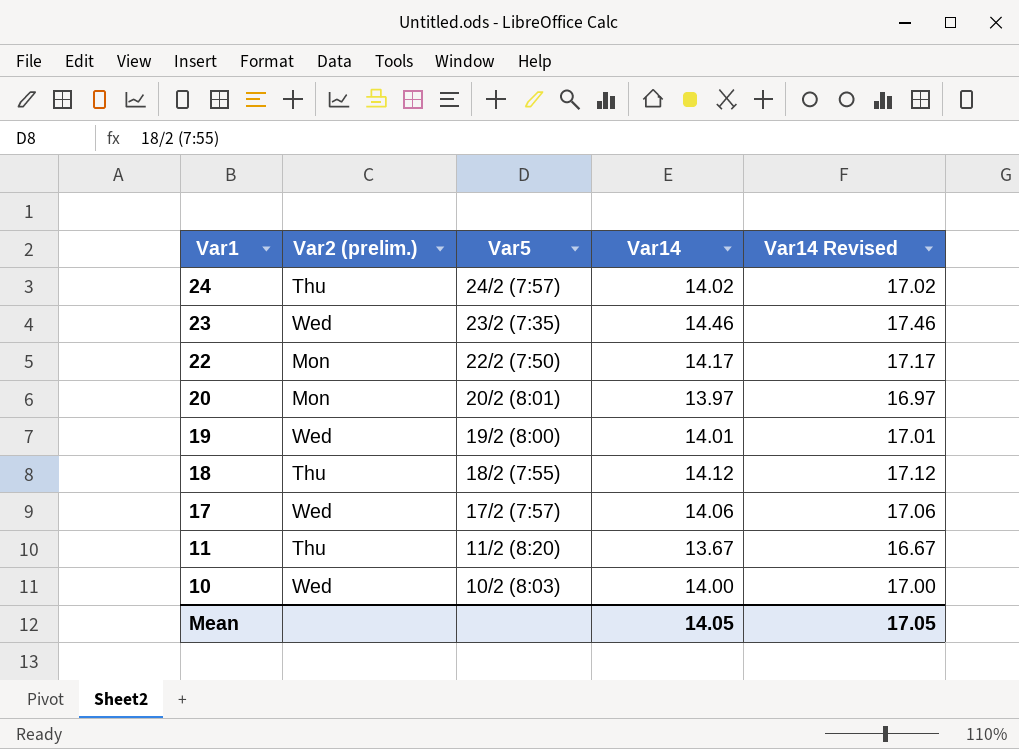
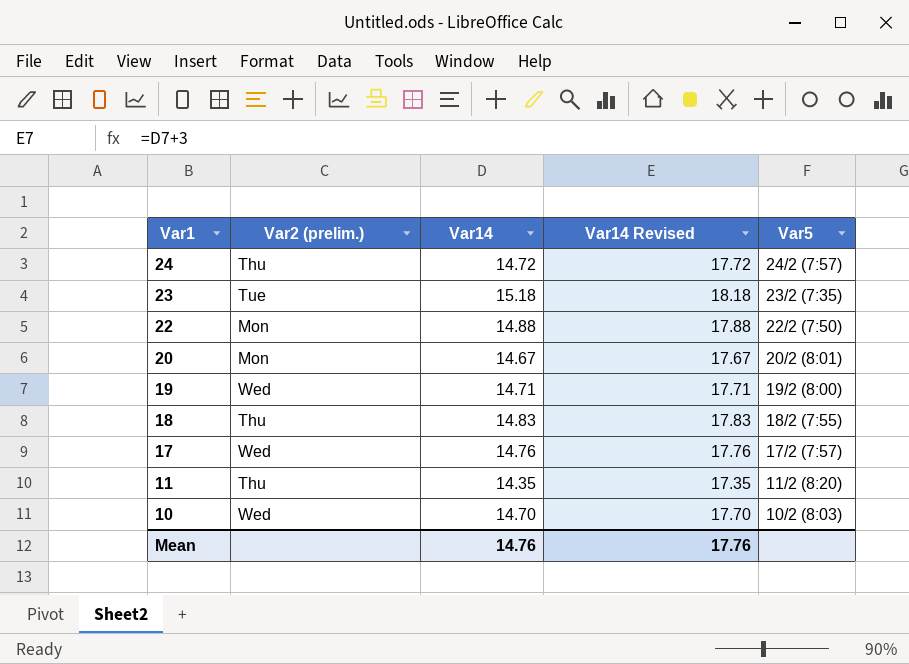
column Var5 | position: 3 -> 5
24 | Var14: 14.02 -> 14.72
24 | Var14 Revised: 17.02 -> 17.72
23 | Var2 (prelim.): Wed -> Tue
23 | Var14: 14.46 -> 15.18
23 | Var14 Revised: 17.46 -> 18.18
22 | Var14: 14.17 -> 14.88
22 | Var14 Revised: 17.17 -> 17.88
20 | Var14: 13.97 -> 14.67
20 | Var14 Revised: 16.97 -> 17.67
19 | Var14: 14.01 -> 14.71
19 | Var14 Revised: 17.01 -> 17.71
18 | Var14: 14.12 -> 14.83
18 | Var14 Revised: 17.12 -> 17.83
17 | Var14: 14.06 -> 14.76
17 | Var14 Revised: 17.06 -> 17.76
11 | Var14: 13.67 -> 14.35
11 | Var14 Revised: 16.67 -> 17.35
10 | Var14: 14.00 -> 14.70
10 | Var14 Revised: 17.00 -> 17.70
Mean | Var14: 14.05 -> 14.76
Mean | Var14 Revised: 17.05 -> 17.76

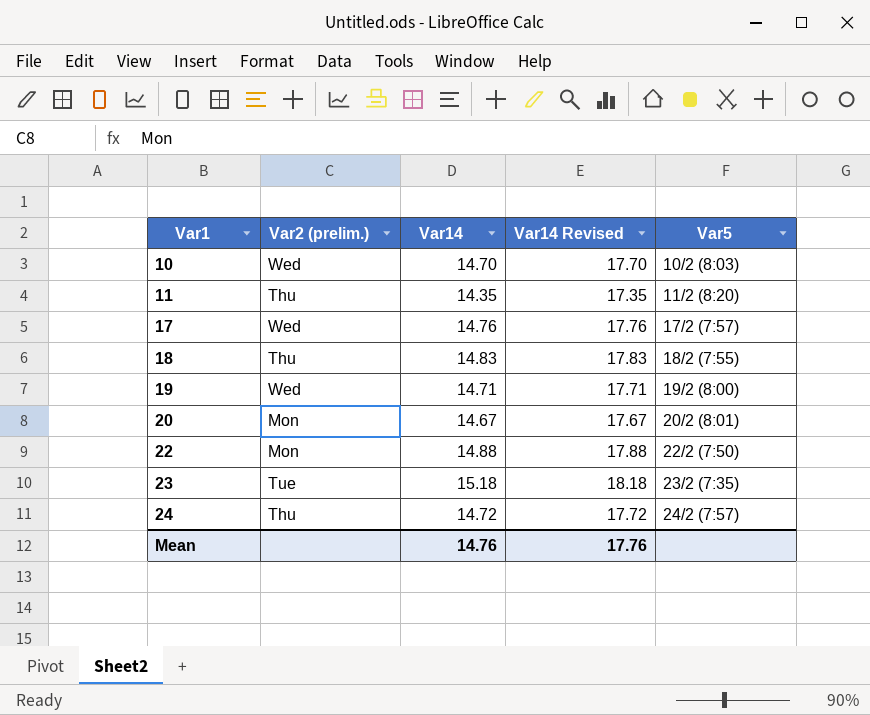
row order: Var1 descending -> Var1 ascending

